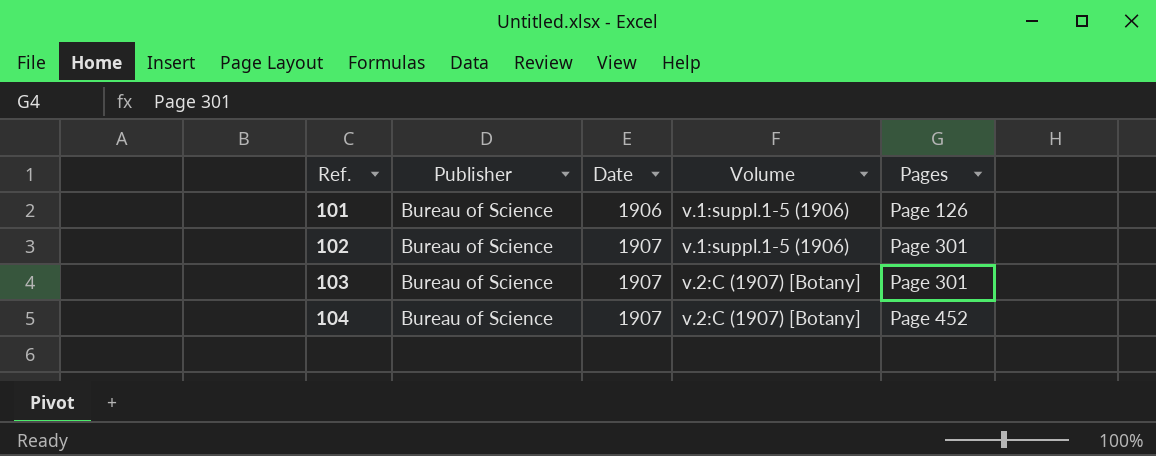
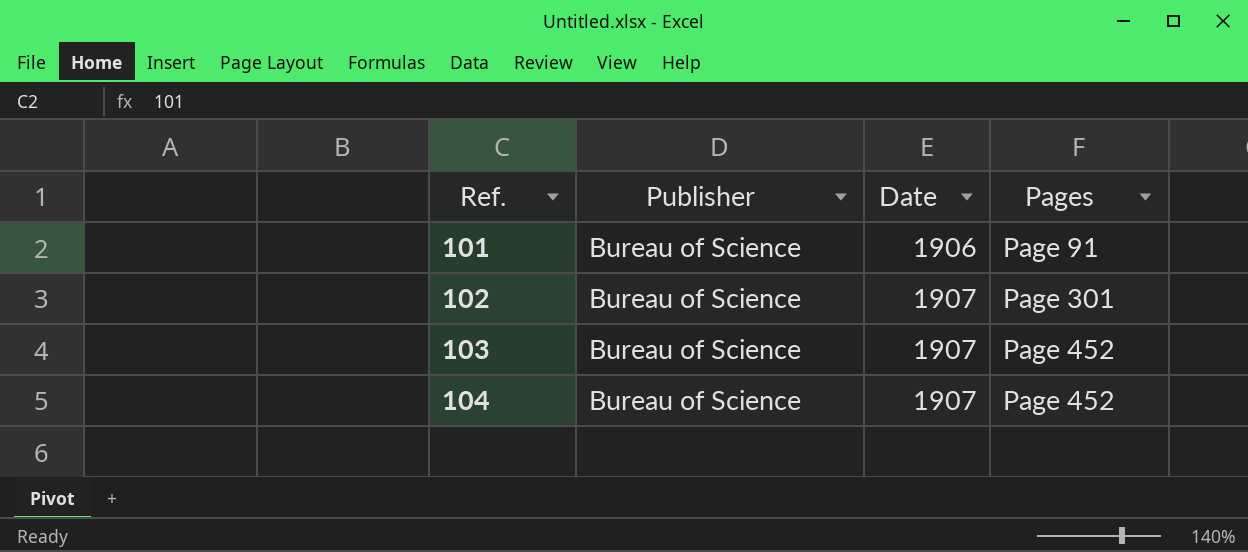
column Volume | position: 4 -> none
101 | Pages: Page 126 -> Page 91
103 | Pages: Page 301 -> Page 452

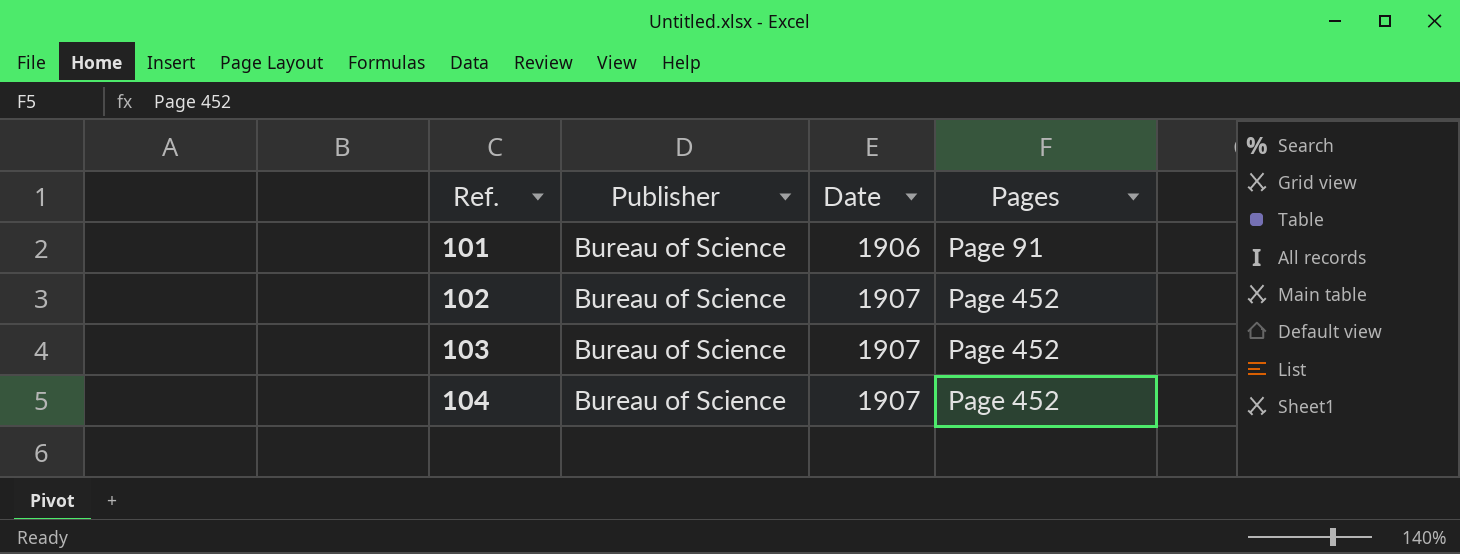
102 | Pages: Page 301 -> Page 452

